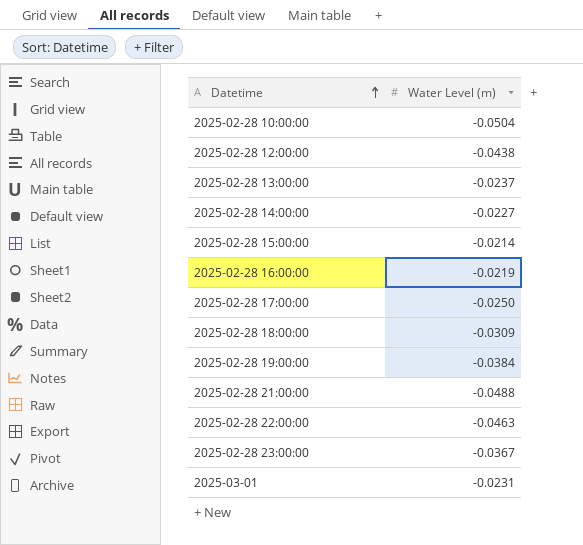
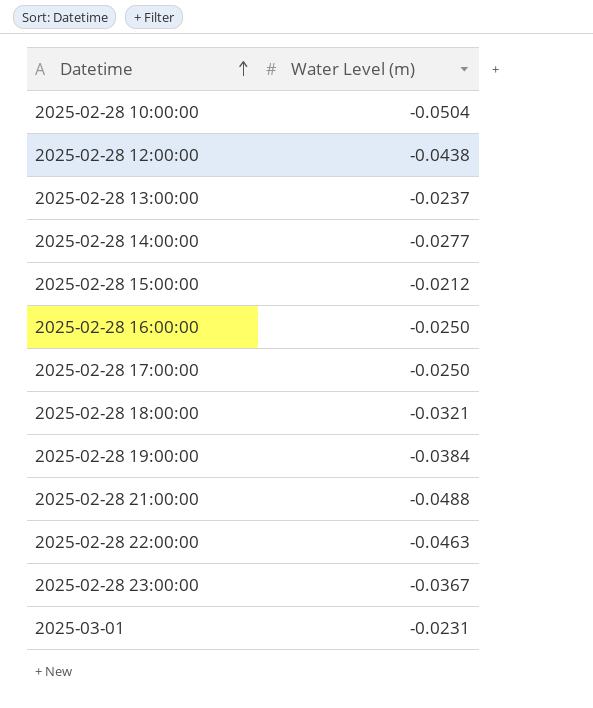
2025-02-28 14:00:00 | Water Level (m): -0.0227 -> -0.0277
2025-02-28 15:00:00 | Water Level (m): -0.0214 -> -0.0212
2025-02-28 16:00:00 | Water Level (m): -0.0219 -> -0.0250
2025-02-28 18:00:00 | Water Level (m): -0.0309 -> -0.0321

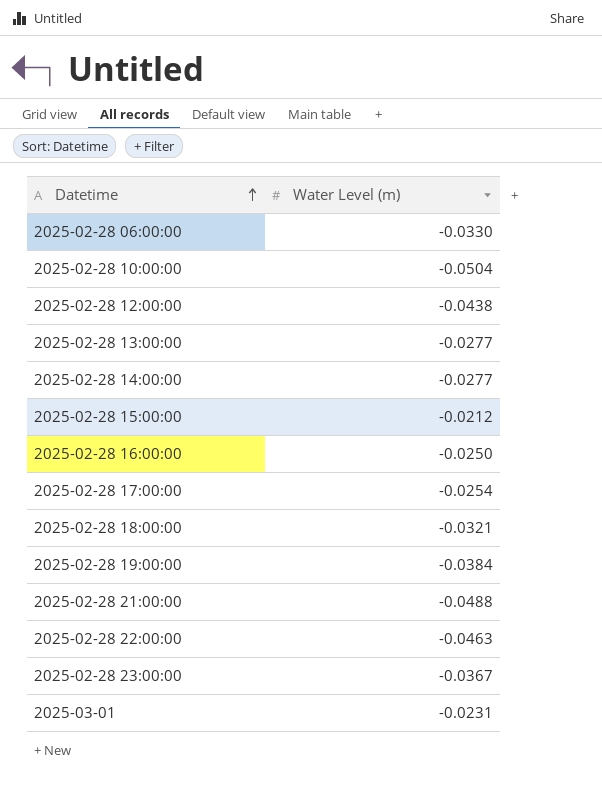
row 2025-02-28 06:00:00: none -> -0.0330
2025-02-28 13:00:00 | Water Level (m): -0.0237 -> -0.0277
2025-02-28 17:00:00 | Water Level (m): -0.0250 -> -0.0254

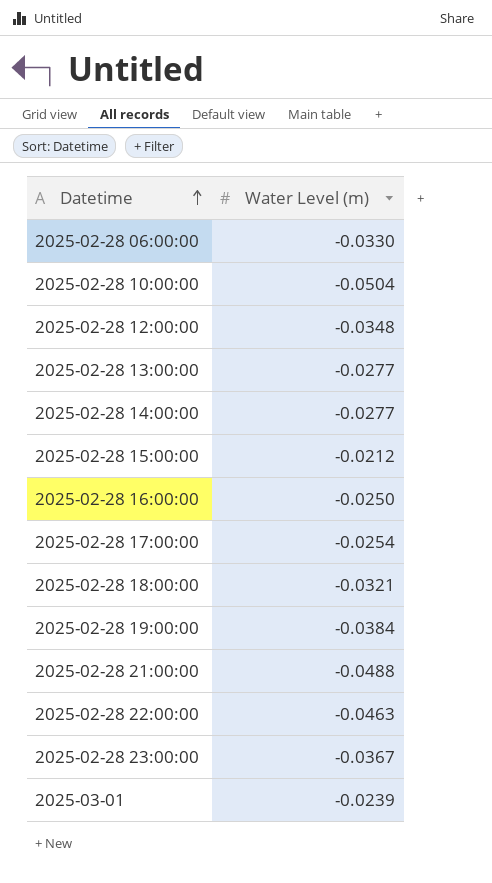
2025-02-28 12:00:00 | Water Level (m): -0.0438 -> -0.0348
2025-03-01 | Water Level (m): -0.0231 -> -0.0239

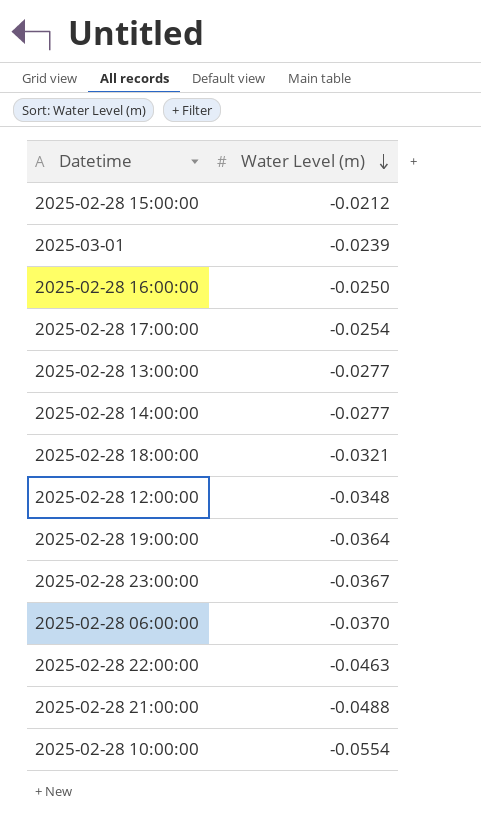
row order: Datetime ascending -> Water Level (m) descending
2025-02-28 19:00:00 | Water Level (m): -0.0384 -> -0.0364
2025-02-28 06:00:00 | Water Level (m): -0.0330 -> -0.0370
2025-02-28 10:00:00 | Water Level (m): -0.0504 -> -0.0554

